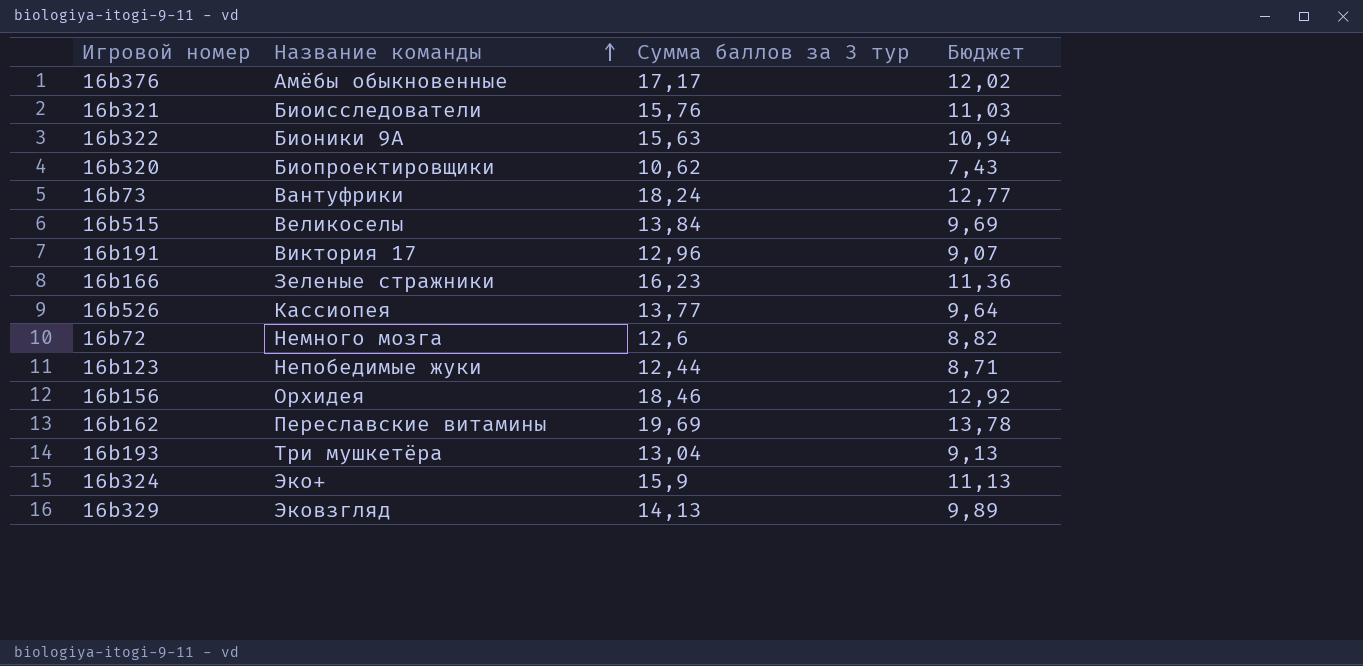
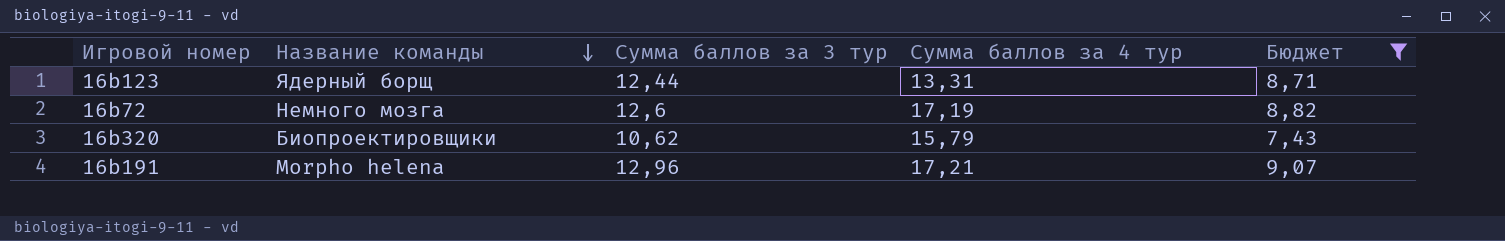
filter: none -> Бюджет <= 9,07
row order: Название команды ascending -> Название команды descending
column Сумма баллов за 4 тур | position: none -> 4
16b123 | Название команды: Непобедимые жуки -> Ядерный борщ
16b191 | Название команды: Виктория 17 -> Morpho helena

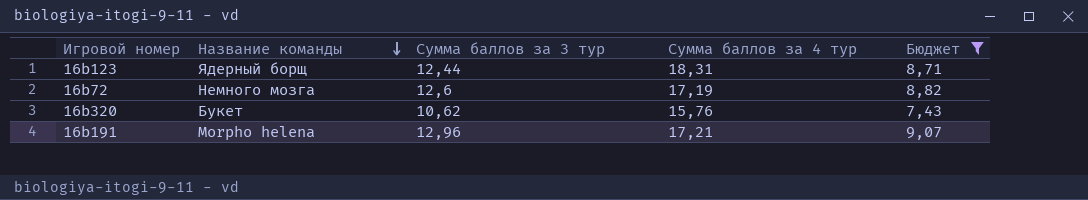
16b123 | Сумма баллов за 4 тур: 13,31 -> 18,31
16b320 | Название команды: Биопроектировщики -> Букет
16b320 | Сумма баллов за 4 тур: 15,79 -> 15,76

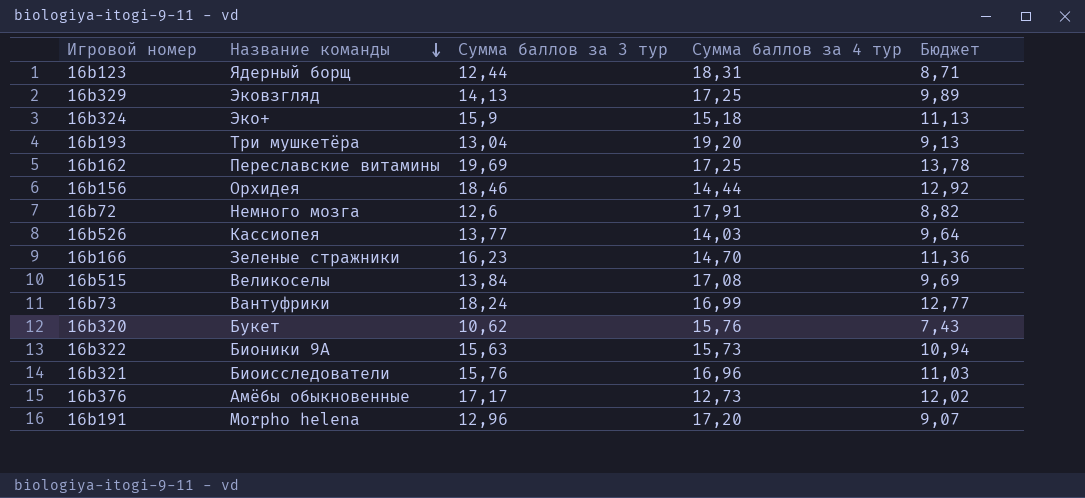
filter: Бюджет <= 9,07 -> none
16b72 | Сумма баллов за 4 тур: 17,19 -> 17,91
16b191 | Сумма баллов за 4 тур: 17,21 -> 17,20

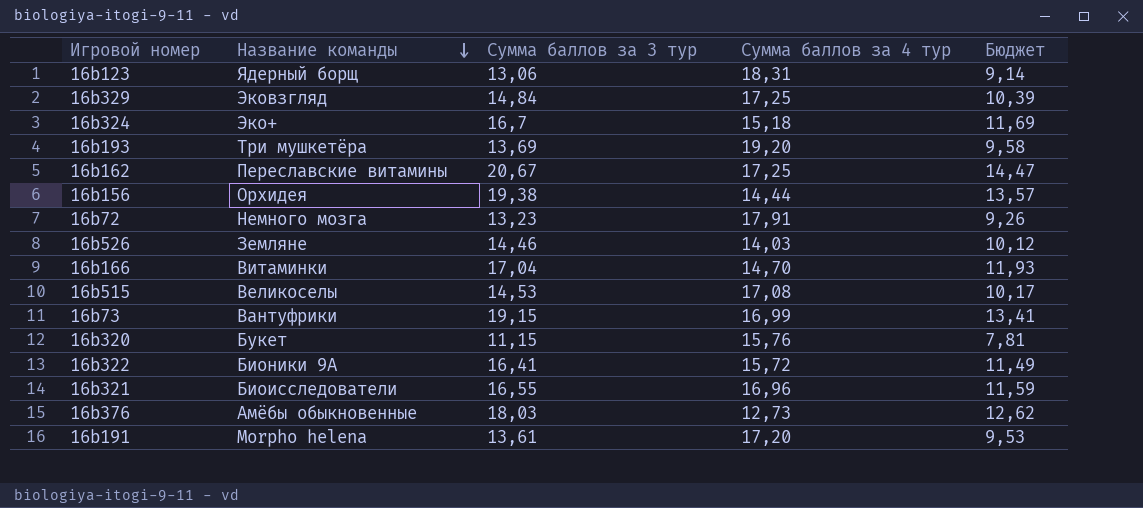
16b123 | Сумма баллов за 3 тур: 12,44 -> 13,06
16b123 | Бюджет: 8,71 -> 9,14
16b329 | Сумма баллов за 3 тур: 14,13 -> 14,84
16b329 | Бюджет: 9,89 -> 10,39
16b324 | Сумма баллов за 3 тур: 15,9 -> 16,7
16b324 | Бюджет: 11,13 -> 11,69
16b193 | Сумма баллов за 3 тур: 13,04 -> 13,69
16b193 | Бюджет: 9,13 -> 9,58
16b162 | Сумма баллов за 3 тур: 19,69 -> 20,67
16b162 | Бюджет: 13,78 -> 14,47
16b156 | Сумма баллов за 3 тур: 18,46 -> 19,38
16b156 | Бюджет: 12,92 -> 13,57
16b72 | Сумма баллов за 3 тур: 12,6 -> 13,23
16b72 | Бюджет: 8,82 -> 9,26
16b526 | Название команды: Кассиопея -> Земляне
16b526 | Сумма баллов за 3 тур: 13,77 -> 14,46
16b526 | Бюджет: 9,64 -> 10,12
16b166 | Название команды: Зеленые стражники -> Витаминки
16b166 | Сумма баллов за 3 тур: 16,23 -> 17,04
16b166 | Бюджет: 11,36 -> 11,93
16b515 | Сумма баллов за 3 тур: 13,84 -> 14,53
16b515 | Бюджет: 9,69 -> 10,17
16b73 | Сумма баллов за 3 тур: 18,24 -> 19,15
16b73 | Бюджет: 12,77 -> 13,41
16b320 | Сумма баллов за 3 тур: 10,62 -> 11,15
16b320 | Бюджет: 7,43 -> 7,81
16b322 | Сумма баллов за 3 тур: 15,63 -> 16,41
16b322 | Сумма баллов за 4 тур: 15,73 -> 15,72
16b322 | Бюджет: 10,94 -> 11,49
16b321 | Сумма баллов за 3 тур: 15,76 -> 16,55
16b321 | Бюджет: 11,03 -> 11,59
16b376 | Сумма баллов за 3 тур: 17,17 -> 18,03
16b376 | Бюджет: 12,02 -> 12,62
16b191 | Сумма баллов за 3 тур: 12,96 -> 13,61
16b191 | Бюджет: 9,07 -> 9,53

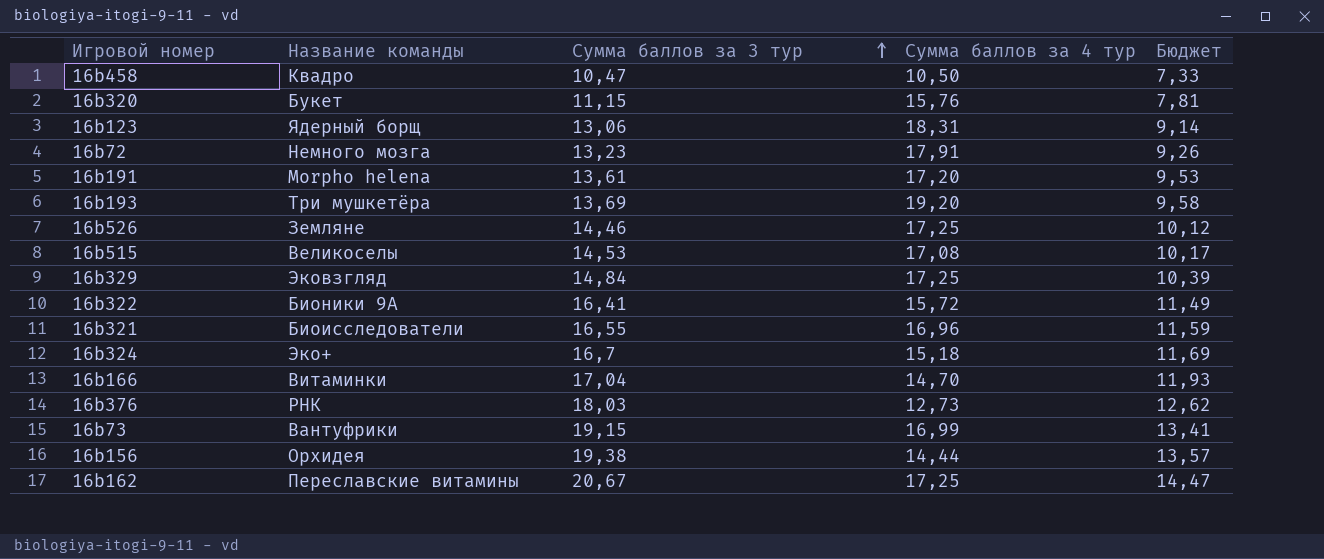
row order: Название команды descending -> Сумма баллов за 3 тур ascending
row 16b458: none -> Квадро | 10,47 | 10,50 | 7,33
16b526 | Сумма баллов за 4 тур: 14,03 -> 17,25
16b376 | Название команды: Амёбы обыкновенные -> РНК

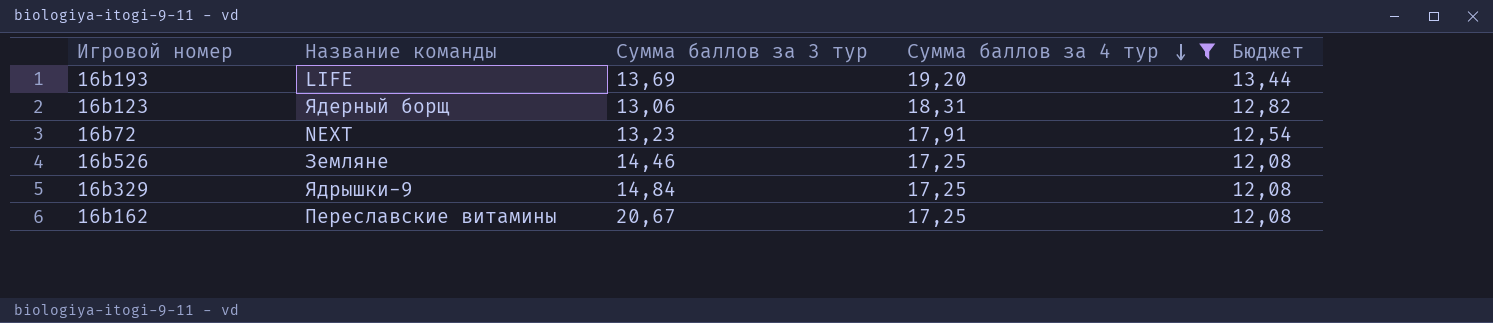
filter: none -> Сумма баллов за 4 тур >= 17,25
row order: Сумма баллов за 3 тур ascending -> Сумма баллов за 4 тур descending
column Бюджет | formula: [Сумма баллов за 3 тур] * 0,7 -> [Сумма баллов за 4 тур] * 0,7
16b193 | Название команды: Три мушкетёра -> LIFE
16b72 | Название команды: Немного мозга -> NEXT
16b329 | Название команды: Эковзгляд -> Ядрышки-9

